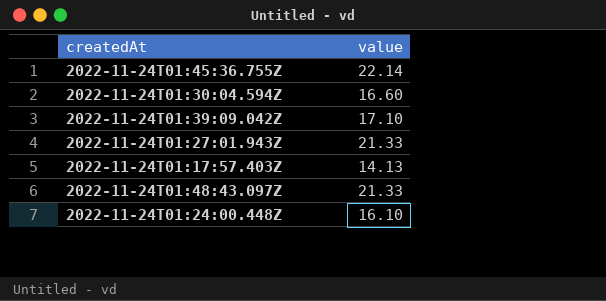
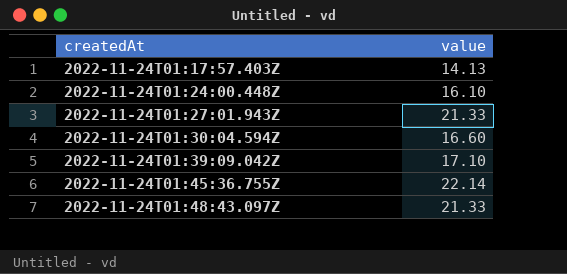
row order: none -> createdAt ascending

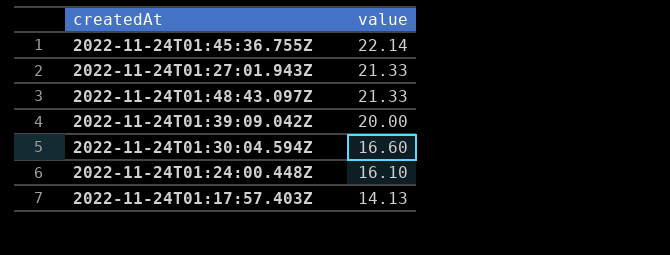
row order: createdAt ascending -> value descending
2022-11-24T01:39:09.042Z | value: 17.10 -> 20.00

